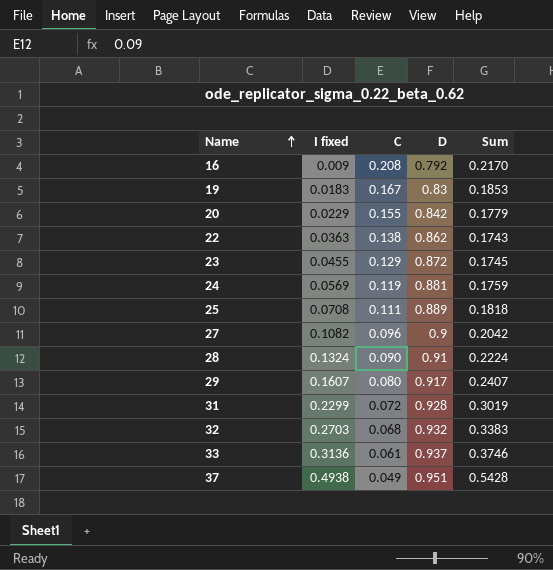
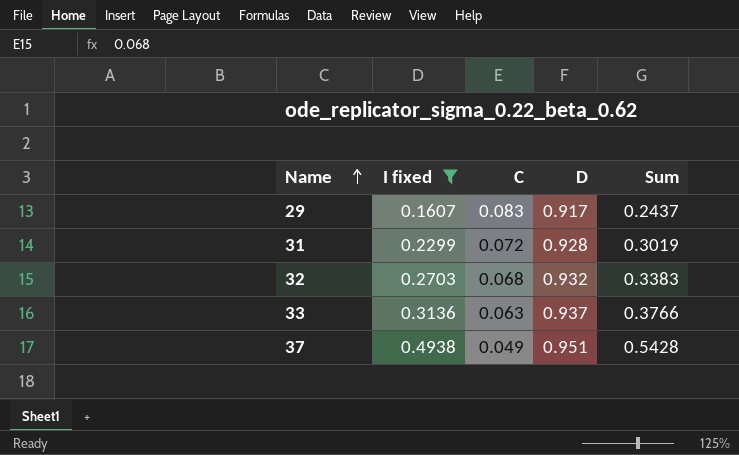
filter: none -> I fixed >= 0.1607
29 | C: 0.080 -> 0.083
29 | Sum: 0.2407 -> 0.2437
33 | C: 0.061 -> 0.063
33 | Sum: 0.3746 -> 0.3766

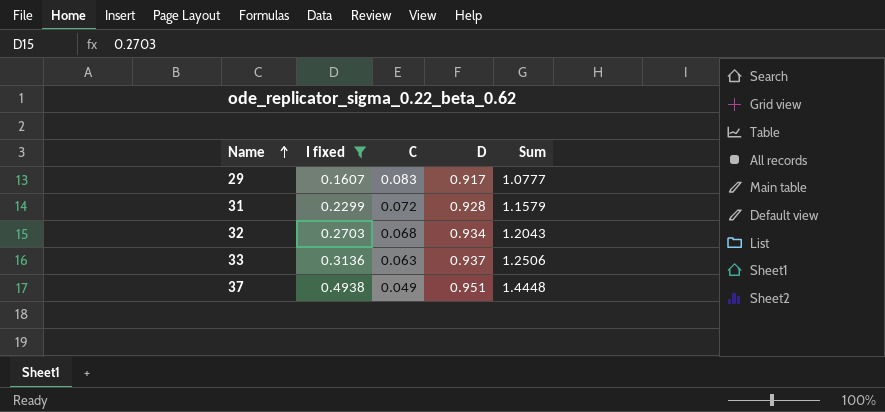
column Sum | formula: [I fixed] + [C] -> [I fixed] + [D]
32 | D: 0.932 -> 0.934

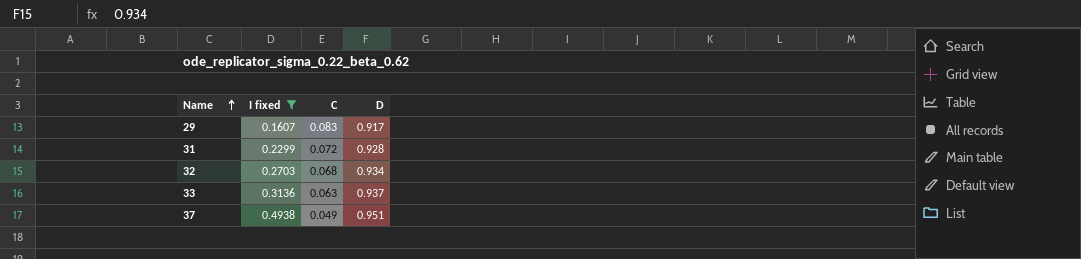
column Sum | formula: [I fixed] + [D] -> none

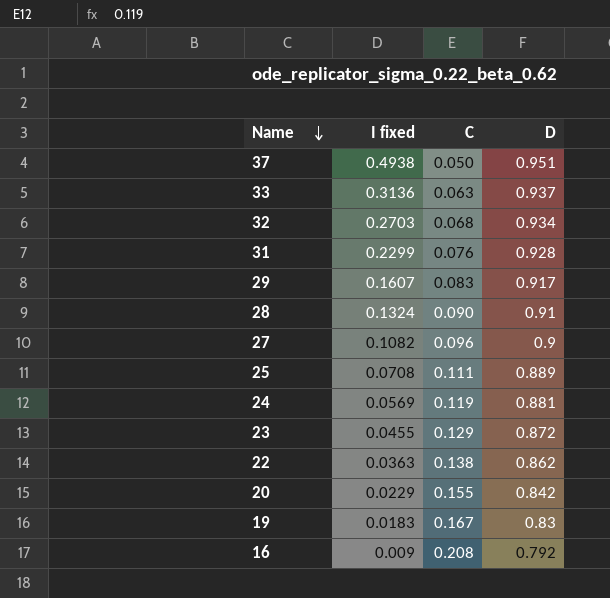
filter: I fixed >= 0.1607 -> none
row order: Name ascending -> Name descending
37 | C: 0.049 -> 0.050
31 | C: 0.072 -> 0.076

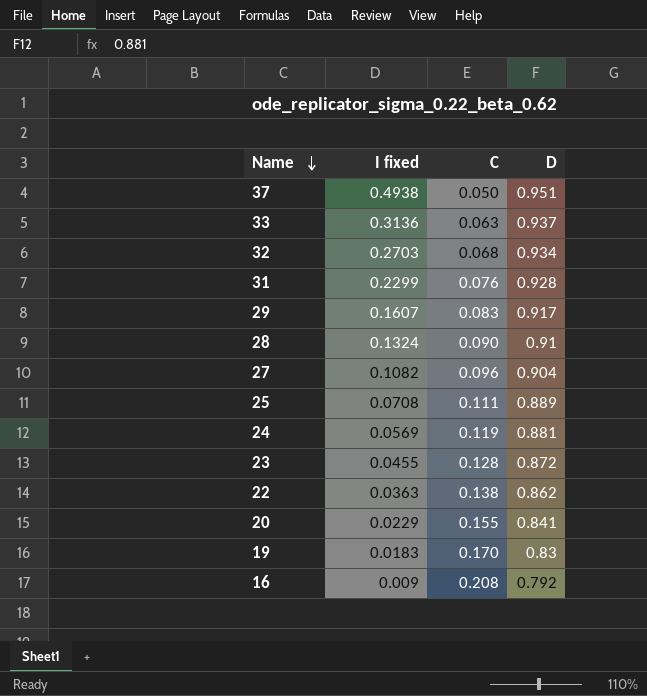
27 | D: 0.9 -> 0.904
23 | C: 0.129 -> 0.128
20 | D: 0.842 -> 0.841
19 | C: 0.167 -> 0.170

